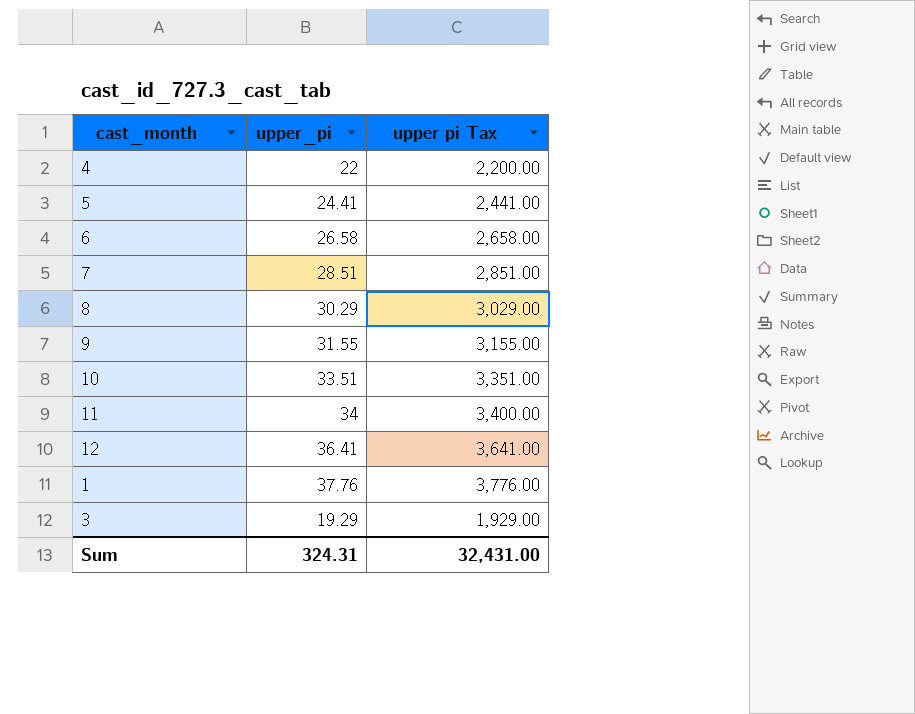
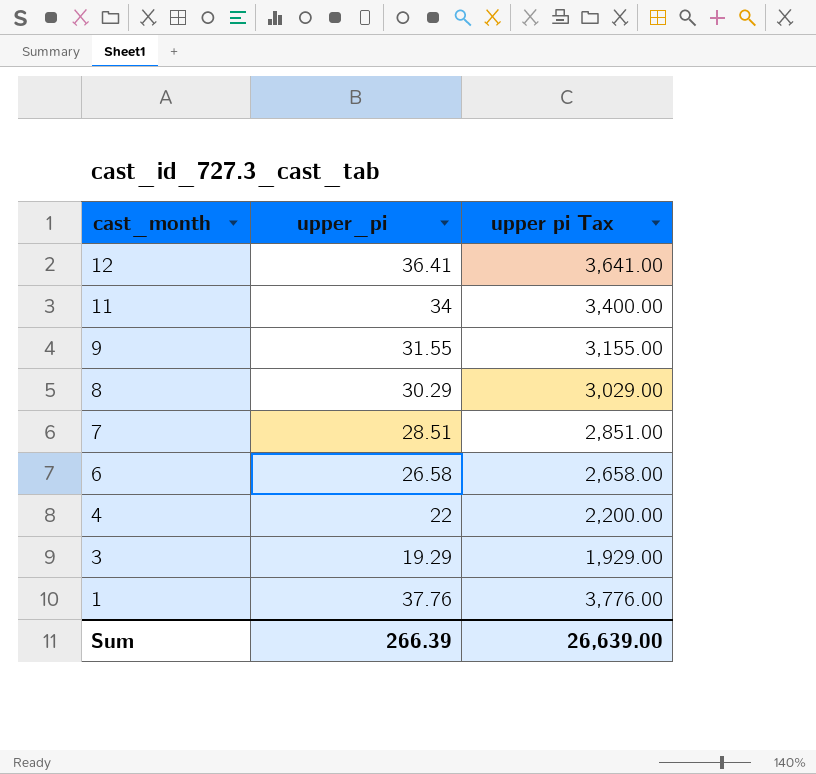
row order: none -> cast_month descending
row 5: 24.41 | 2,441.00 -> none
row 10: 33.51 | 3,351.00 -> none
Sum | upper_pi: 324.31 -> 266.39
Sum | upper pi Tax: 32,431.00 -> 26,639.00

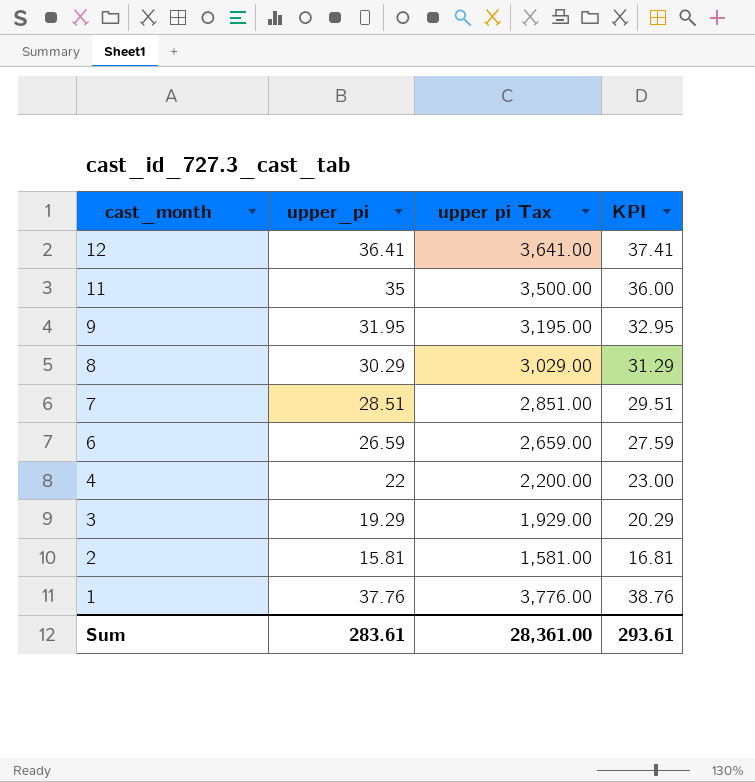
column KPI | formula: none -> [upper_pi] + 1
11 | upper_pi: 34 -> 35
11 | upper pi Tax: 3,400.00 -> 3,500.00
9 | upper_pi: 31.55 -> 31.95
9 | upper pi Tax: 3,155.00 -> 3,195.00
6 | upper_pi: 26.58 -> 26.59
6 | upper pi Tax: 2,658.00 -> 2,659.00
row 2: none -> 15.81 | 1,581.00 | 16.81
Sum | upper_pi: 266.39 -> 283.61
Sum | upper pi Tax: 26,639.00 -> 28,361.00

